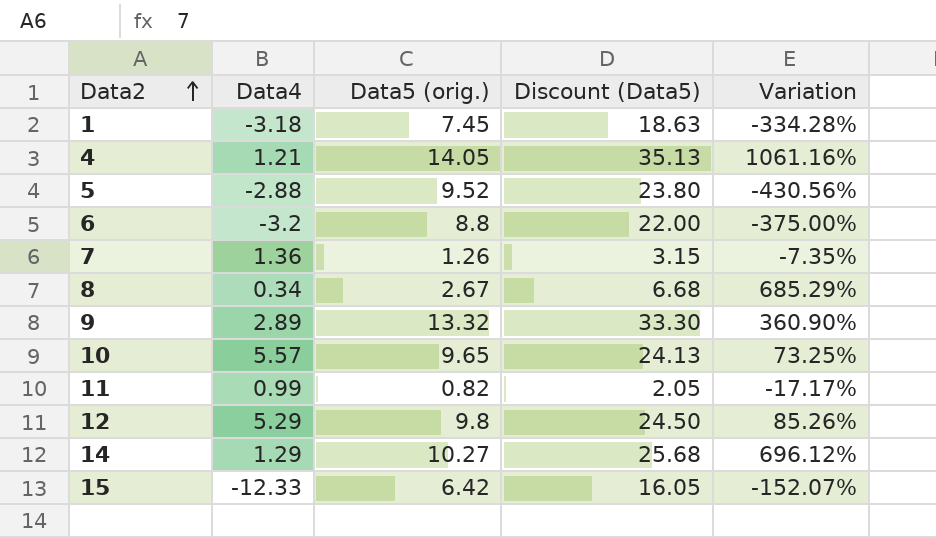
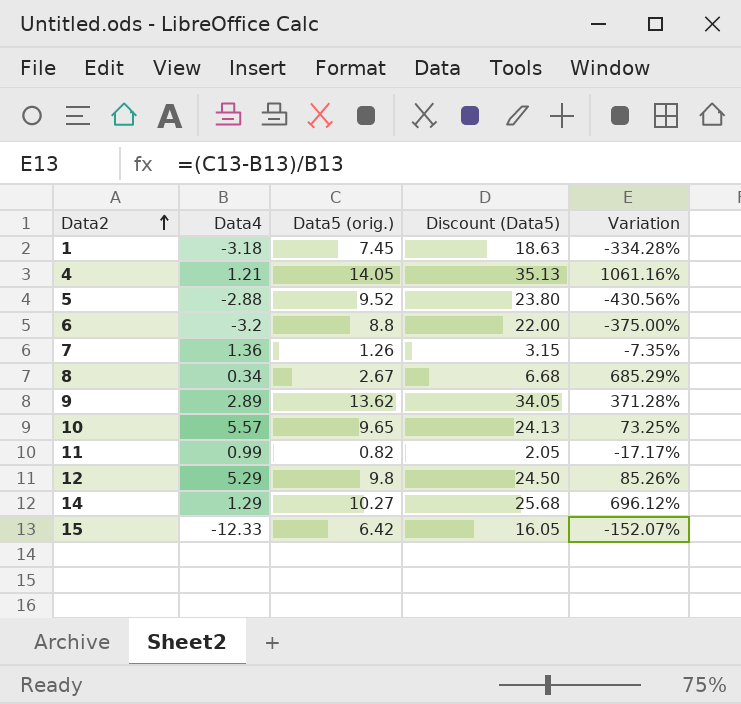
9 | Data5 (orig.): 13.32 -> 13.62
9 | Discount (Data5): 33.30 -> 34.05
9 | Variation: 360.90% -> 371.28%

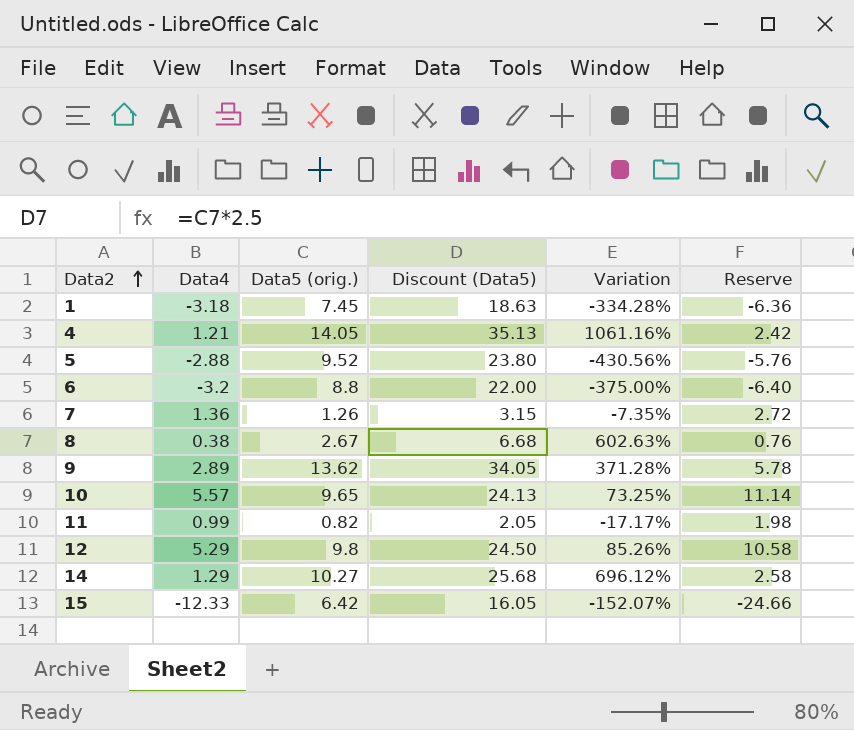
column Reserve | formula: none -> [Data4] * 2
8 | Data4: 0.34 -> 0.38
8 | Variation: 685.29% -> 602.63%

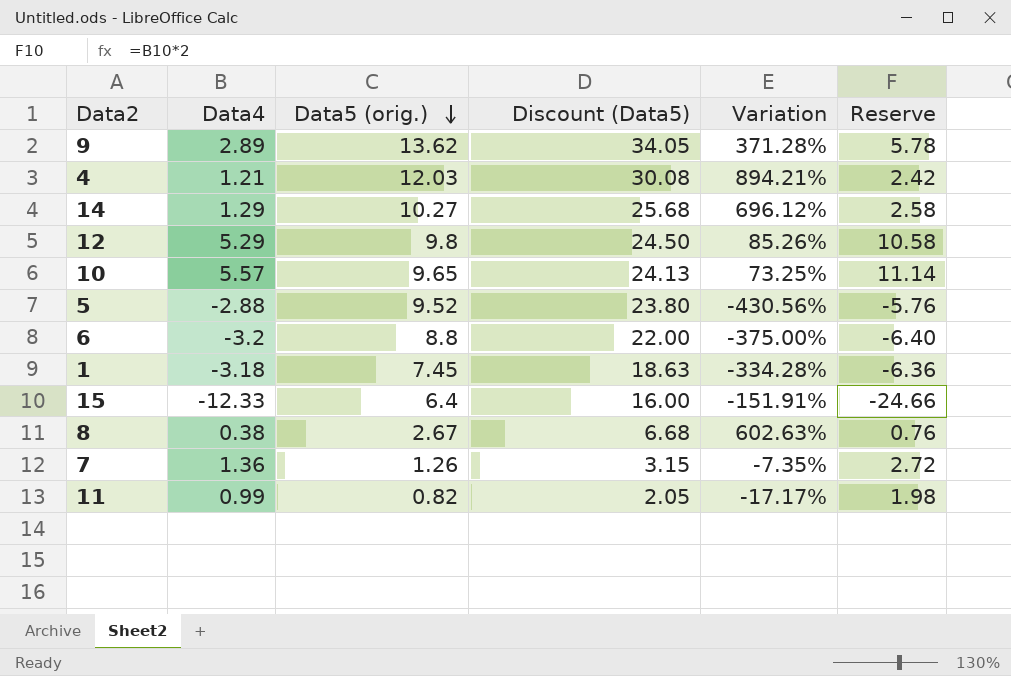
row order: Data2 ascending -> Data5 (orig.) descending
4 | Data5 (orig.): 14.05 -> 12.03
4 | Discount (Data5): 35.13 -> 30.08
4 | Variation: 1061.16% -> 894.21%
15 | Data5 (orig.): 6.42 -> 6.4
15 | Discount (Data5): 16.05 -> 16.00
15 | Variation: -152.07% -> -151.91%

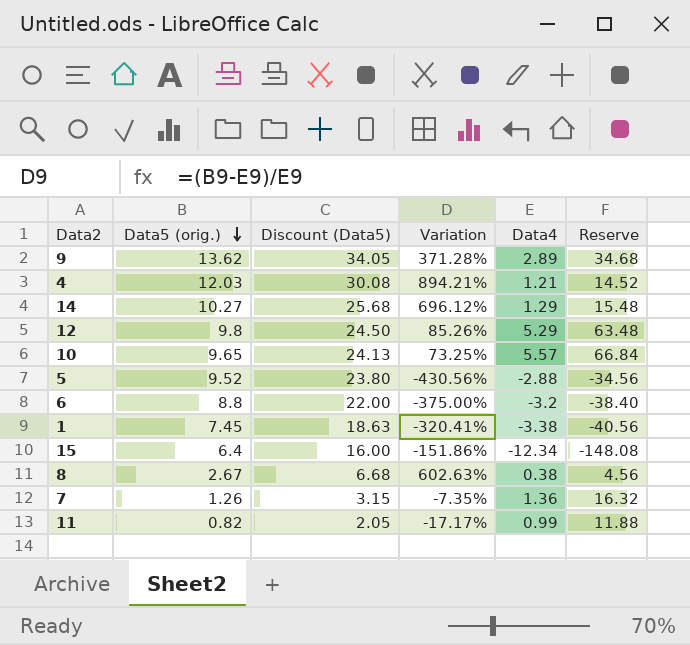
column Data4 | position: 2 -> 5
column Reserve | formula: [Data4] * 2 -> [Data4] * 12
1 | Variation: -334.28% -> -320.41%
1 | Data4: -3.18 -> -3.38
15 | Variation: -151.91% -> -151.86%
15 | Data4: -12.33 -> -12.34

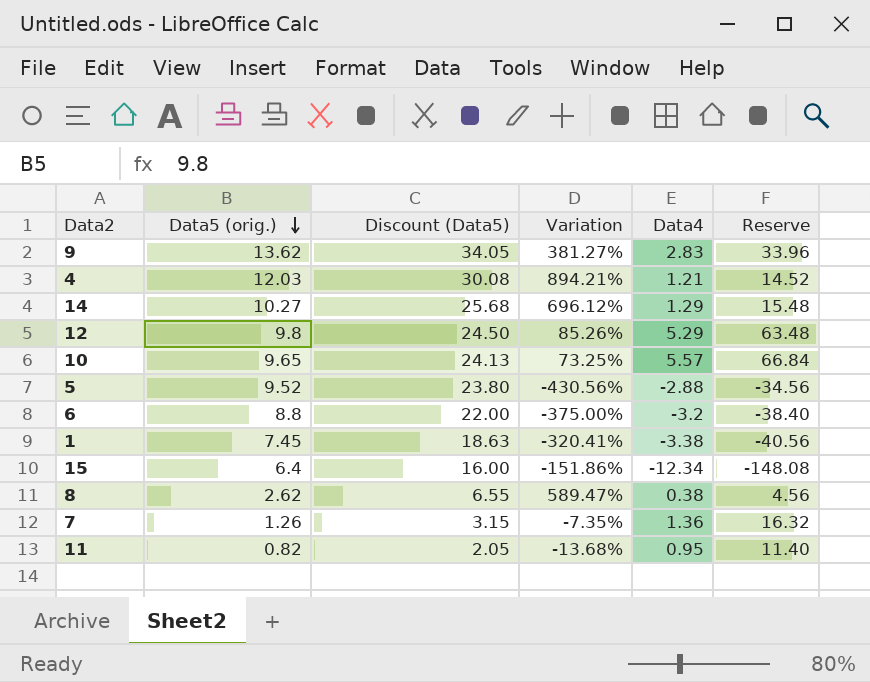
9 | Variation: 371.28% -> 381.27%
9 | Data4: 2.89 -> 2.83
9 | Reserve: 34.68 -> 33.96
8 | Data5 (orig.): 2.67 -> 2.62
8 | Discount (Data5): 6.68 -> 6.55
8 | Variation: 602.63% -> 589.47%
11 | Variation: -17.17% -> -13.68%
11 | Data4: 0.99 -> 0.95
11 | Reserve: 11.88 -> 11.40

